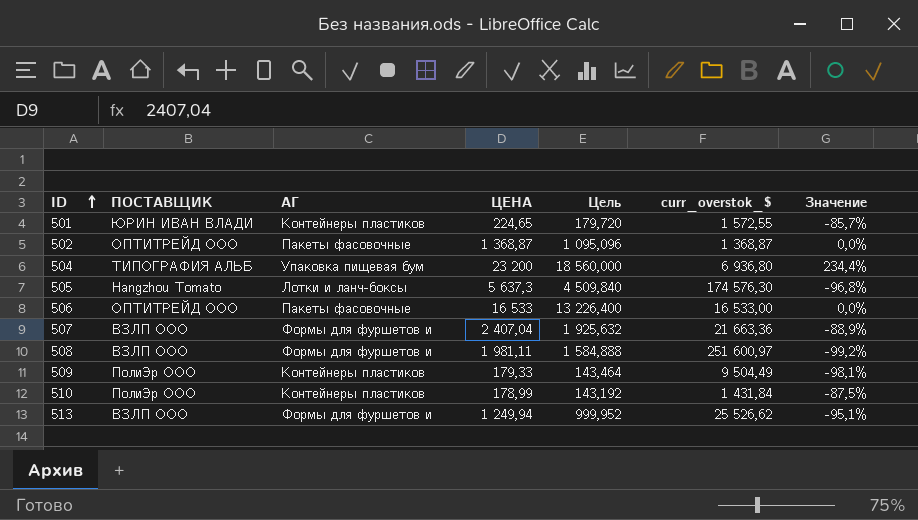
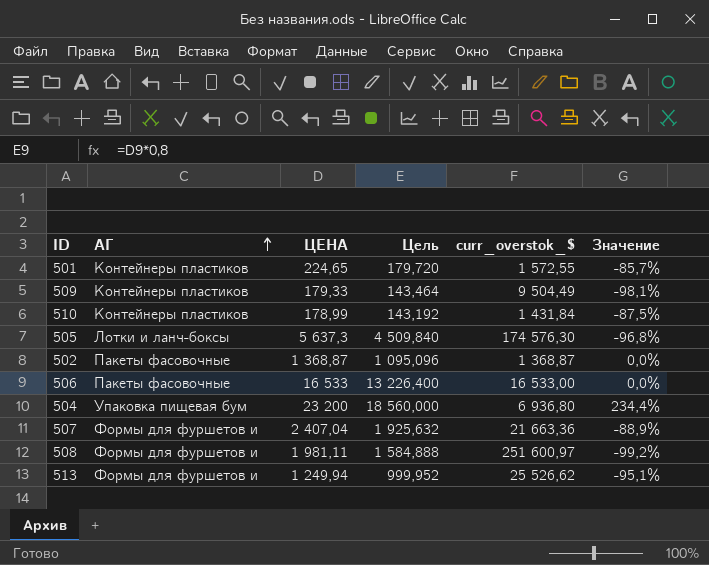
row order: ID ascending -> АГ ascending
column ПОСТАВЩИК | position: 2 -> none

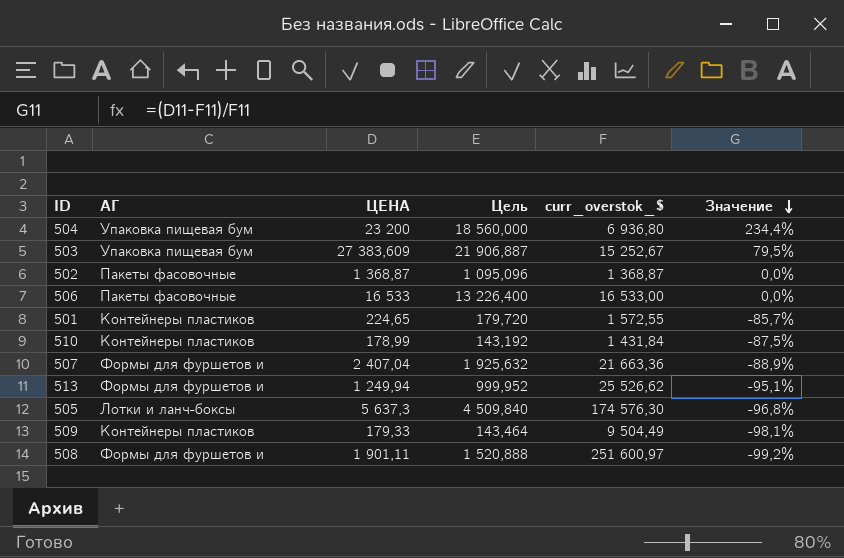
row order: АГ ascending -> Значение descending
row 503: none -> Упаковка пищевая бум | 27 383,609 | 21 906,887 | 15 252,67 | 79,5%
508 | ЦЕНА: 1 981,11 -> 1 901,11
508 | Цель: 1 584,888 -> 1 520,888

